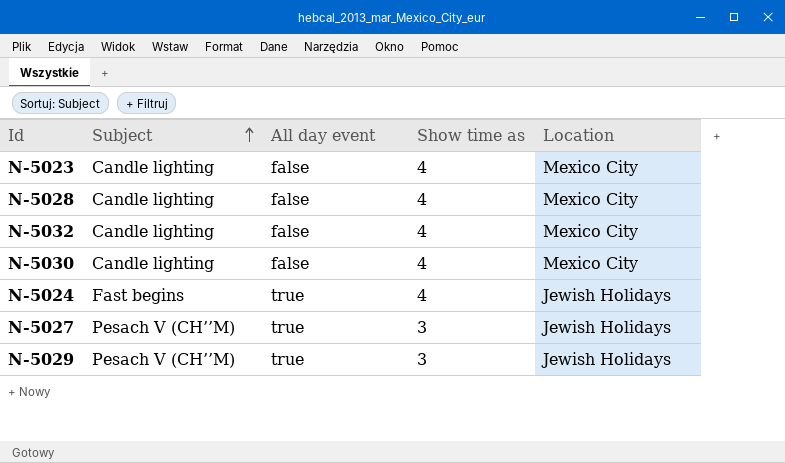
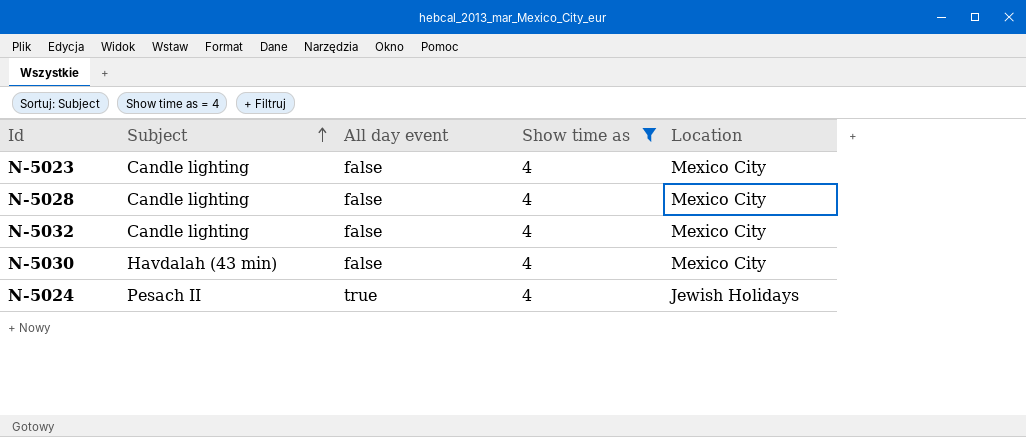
filter: none -> Show time as = 4
N-5030 | Subject: Candle lighting -> Havdalah (43 min)
N-5024 | Subject: Fast begins -> Pesach II

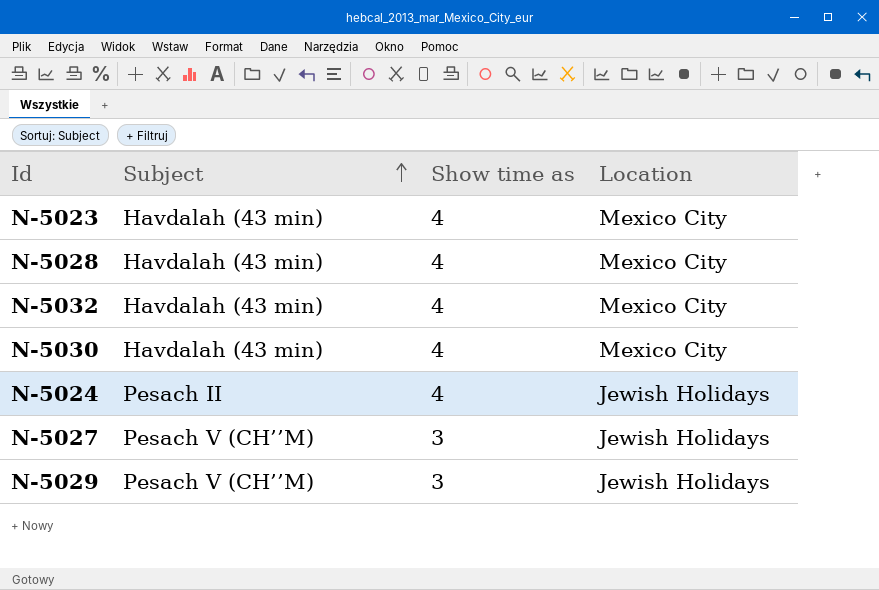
filter: Show time as = 4 -> none
column All day event | position: 3 -> none
N-5023 | Subject: Candle lighting -> Havdalah (43 min)
N-5028 | Subject: Candle lighting -> Havdalah (43 min)
N-5032 | Subject: Candle lighting -> Havdalah (43 min)

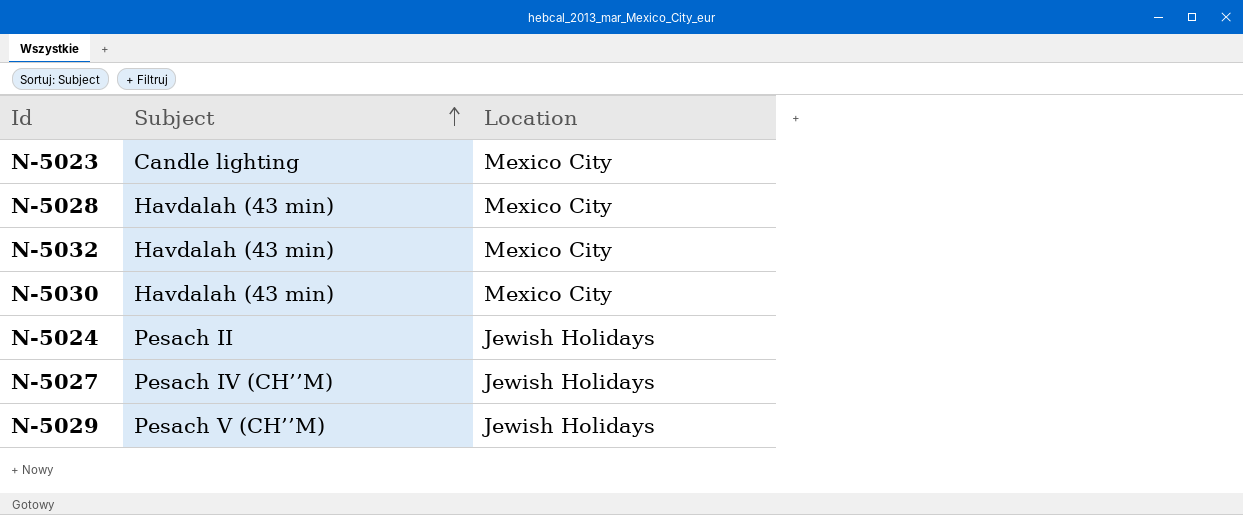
column Show time as | position: 3 -> none
N-5023 | Subject: Havdalah (43 min) -> Candle lighting
N-5027 | Subject: Pesach V (CH’’M) -> Pesach IV (CH’’M)

